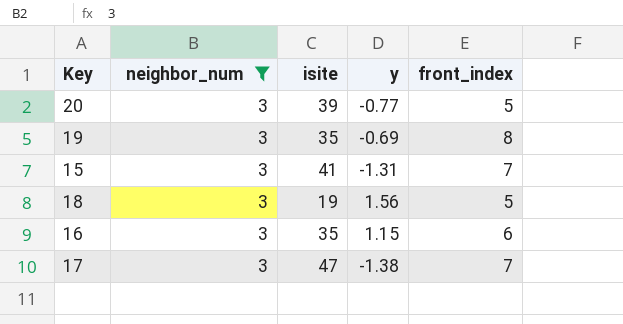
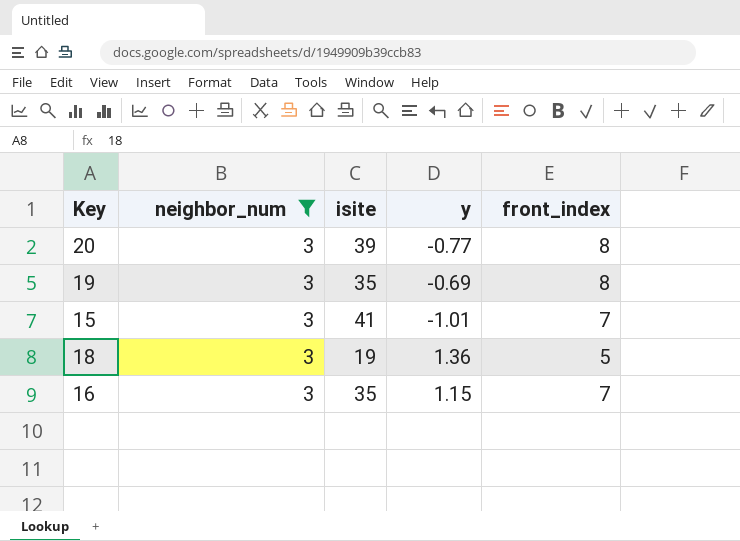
row 17: 3 | 47 | -1.38 | 7 -> none
20 | front_index: 5 -> 8
15 | y: -1.31 -> -1.01
18 | y: 1.56 -> 1.36
16 | front_index: 6 -> 7

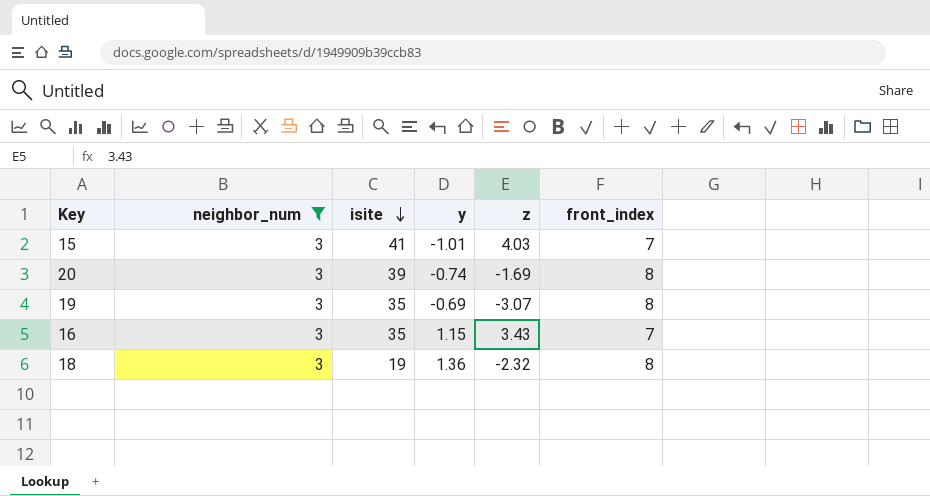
row order: none -> isite descending
column z | position: none -> 5
20 | y: -0.77 -> -0.74
18 | front_index: 5 -> 8

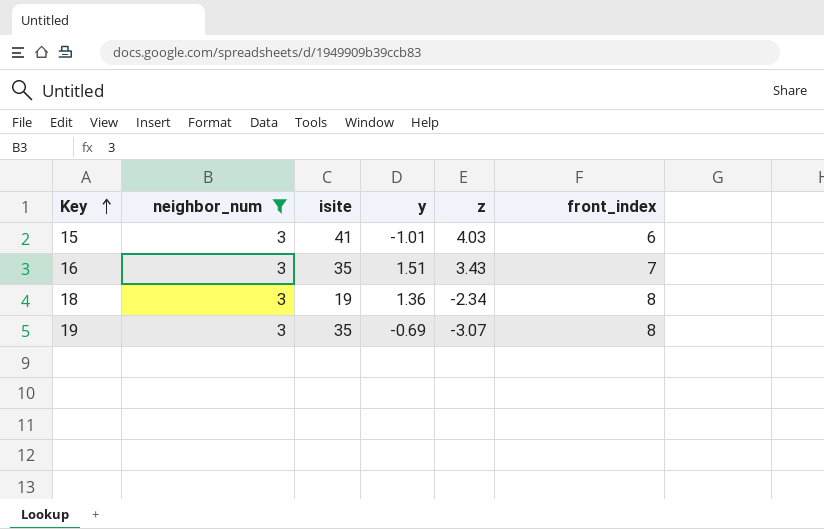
row order: isite descending -> Key ascending
row 20: 3 | 39 | -0.74 | -1.69 | 8 -> none
15 | front_index: 7 -> 6
16 | y: 1.15 -> 1.51
18 | z: -2.32 -> -2.34

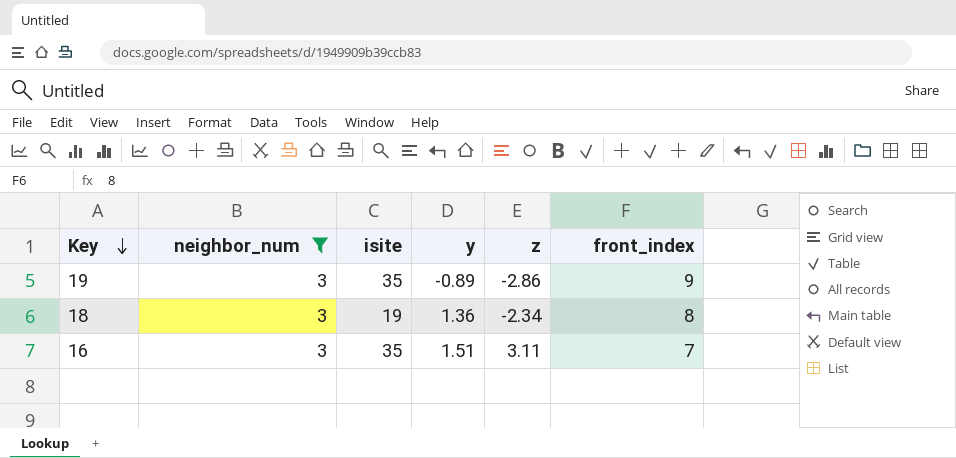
row order: Key ascending -> Key descending
row 15: 3 | 41 | -1.01 | 4.03 | 6 -> none
19 | y: -0.69 -> -0.89
19 | z: -3.07 -> -2.86
19 | front_index: 8 -> 9
16 | z: 3.43 -> 3.11

